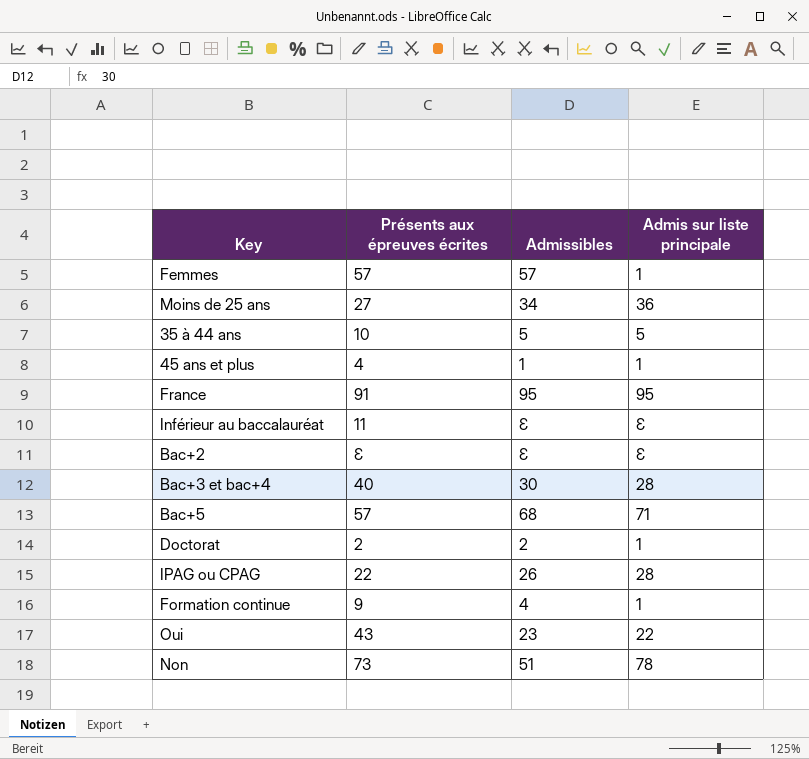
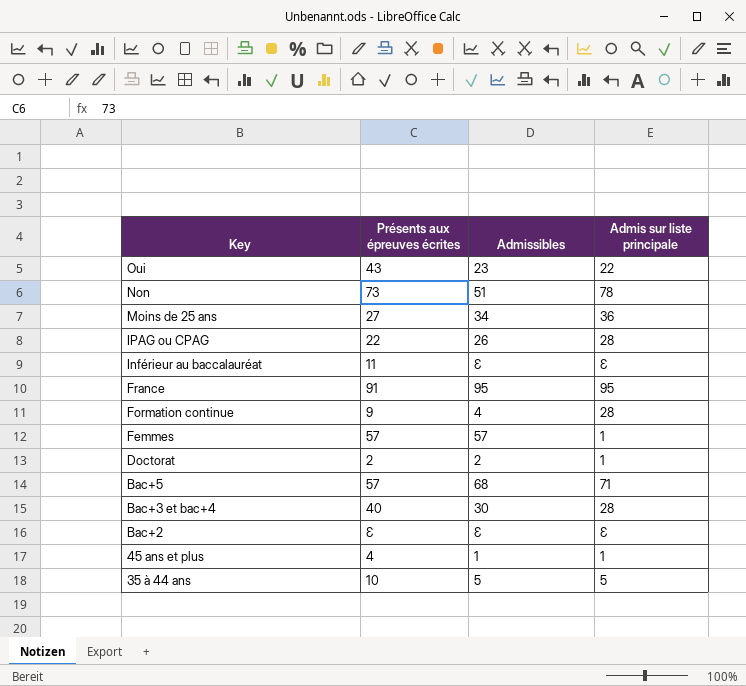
row order: none -> Key descending
Formation continue | Admis sur liste principale: 1 -> 28

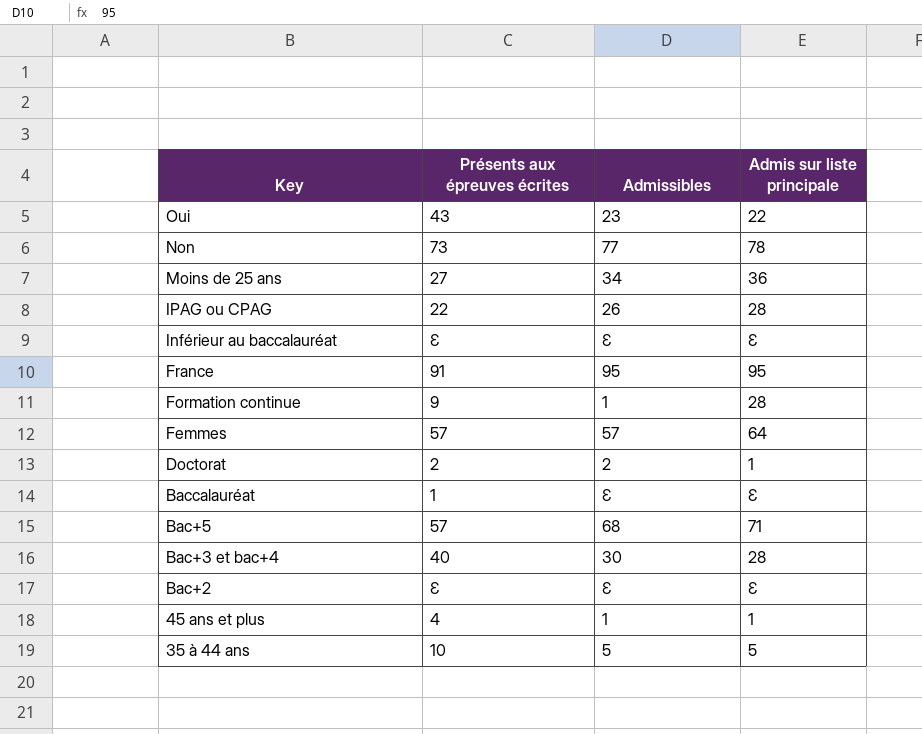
Non | Admissibles: 51 -> 77
Inférieur au baccalauréat | Présents aux épreuves écrites: 11 -> Ɛ
Formation continue | Admissibles: 4 -> 1
Femmes | Admis sur liste principale: 1 -> 64
row Baccalauréat: none -> 1 | Ɛ | Ɛ

